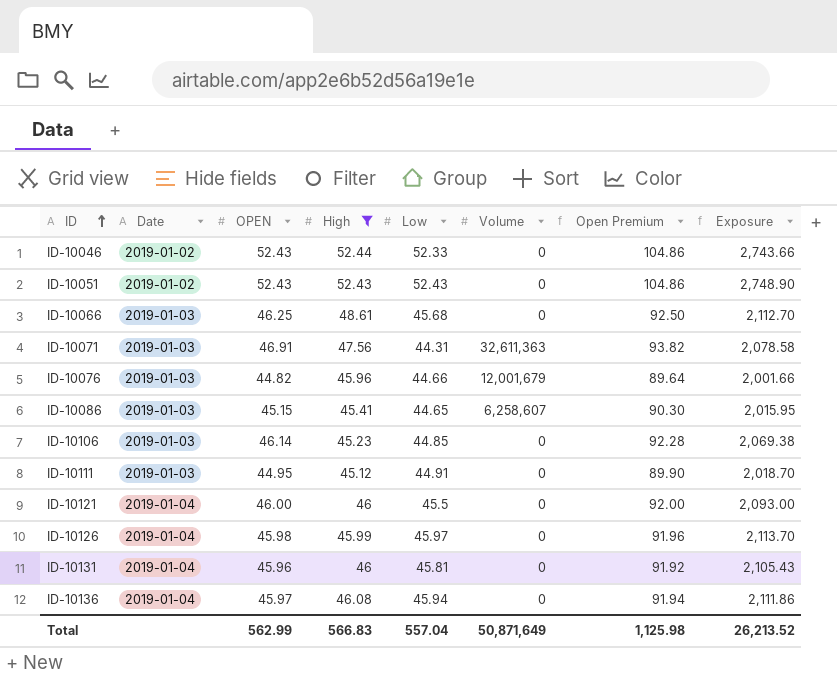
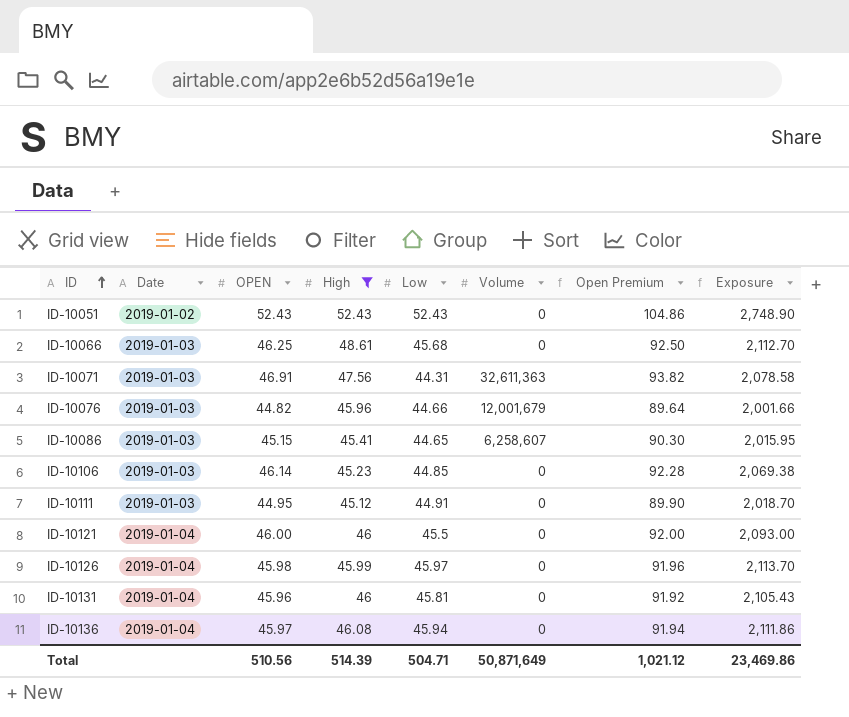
row ID-10046: 2019-01-02 | 52.43 | 52.44 | 52.33 | 0 | 104.86 | 2,743.66 -> none
Total | OPEN: 562.99 -> 510.56
Total | High: 566.83 -> 514.39
Total | Low: 557.04 -> 504.71
Total | Open Premium: 1,125.98 -> 1,021.12
Total | Exposure: 26,213.52 -> 23,469.86

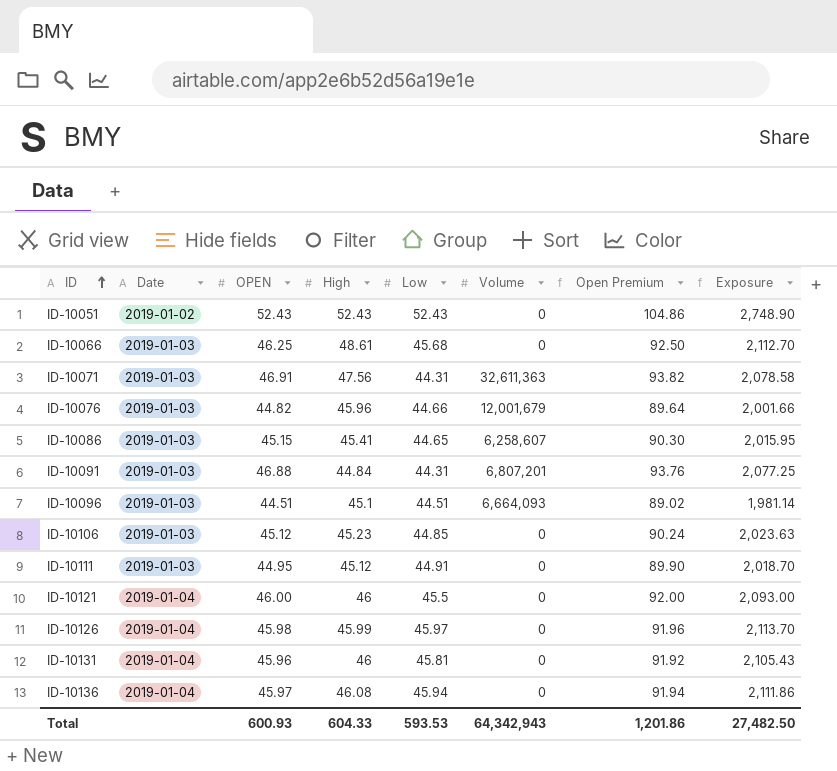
filter: High >= 45.12 -> none
ID-10106 | OPEN: 46.14 -> 45.12
ID-10106 | Open Premium: 92.28 -> 90.24
ID-10106 | Exposure: 2,069.38 -> 2,023.63
Total | OPEN: 510.56 -> 600.93
Total | High: 514.39 -> 604.33
Total | Low: 504.71 -> 593.53
Total | Volume: 50,871,649 -> 64,342,943
Total | Open Premium: 1,021.12 -> 1,201.86
Total | Exposure: 23,469.86 -> 27,482.50

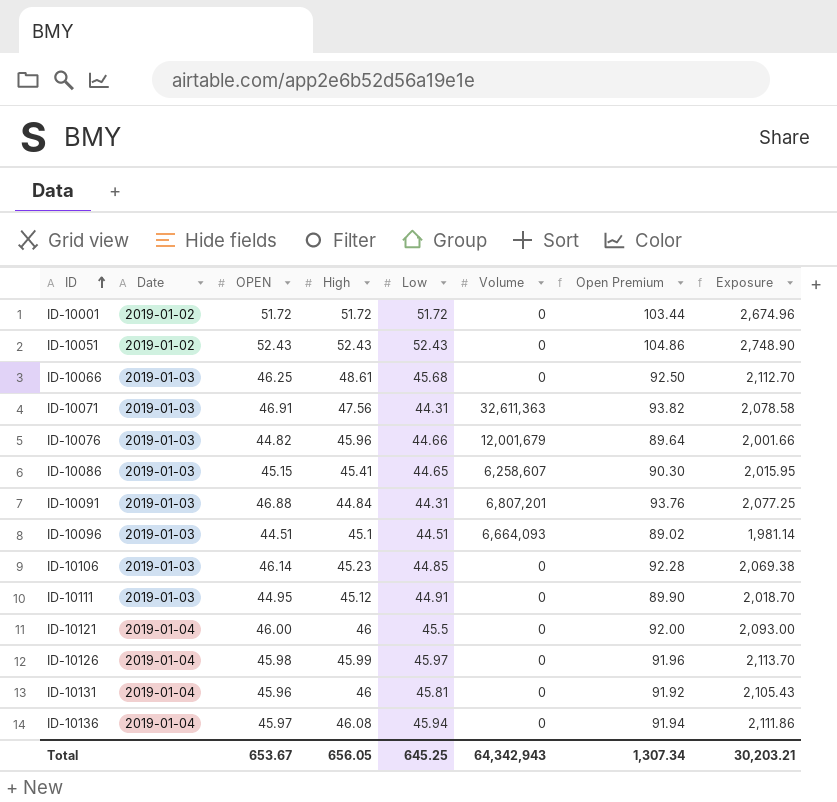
row ID-10001: none -> 2019-01-02 | 51.72 | 51.72 | 51.72 | 0 | 103.44 | 2,674.96
ID-10106 | OPEN: 45.12 -> 46.14
ID-10106 | Open Premium: 90.24 -> 92.28
ID-10106 | Exposure: 2,023.63 -> 2,069.38
Total | OPEN: 600.93 -> 653.67
Total | High: 604.33 -> 656.05
Total | Low: 593.53 -> 645.25
Total | Open Premium: 1,201.86 -> 1,307.34
Total | Exposure: 27,482.50 -> 30,203.21

